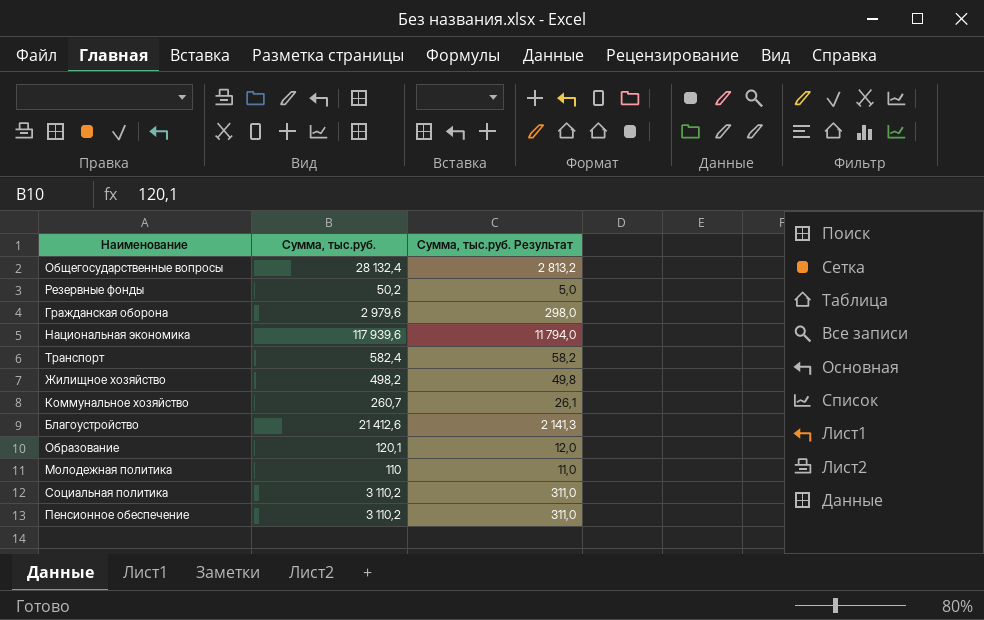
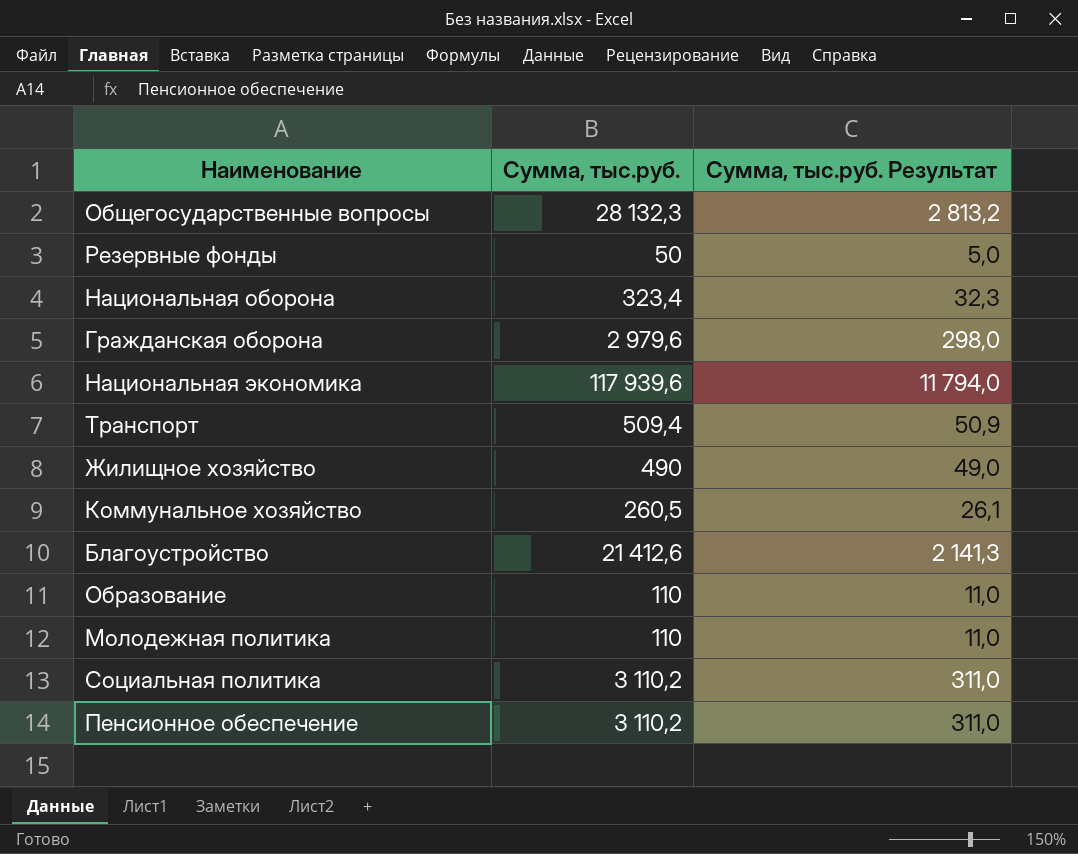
Общегосударственные вопросы | Сумма, тыс.руб.: 28 132,4 -> 28 132,3
Резервные фонды | Сумма, тыс.руб.: 50,2 -> 50
row Национальная оборона: none -> 323,4 | 32,3
Транспорт | Сумма, тыс.руб.: 582,4 -> 509,4
Транспорт | Сумма, тыс.руб. Результат: 58,2 -> 50,9
Жилищное хозяйство | Сумма, тыс.руб.: 498,2 -> 490
Жилищное хозяйство | Сумма, тыс.руб. Результат: 49,8 -> 49,0
Коммунальное хозяйство | Сумма, тыс.руб.: 260,7 -> 260,5
Образование | Сумма, тыс.руб.: 120,1 -> 110
Образование | Сумма, тыс.руб. Результат: 12,0 -> 11,0

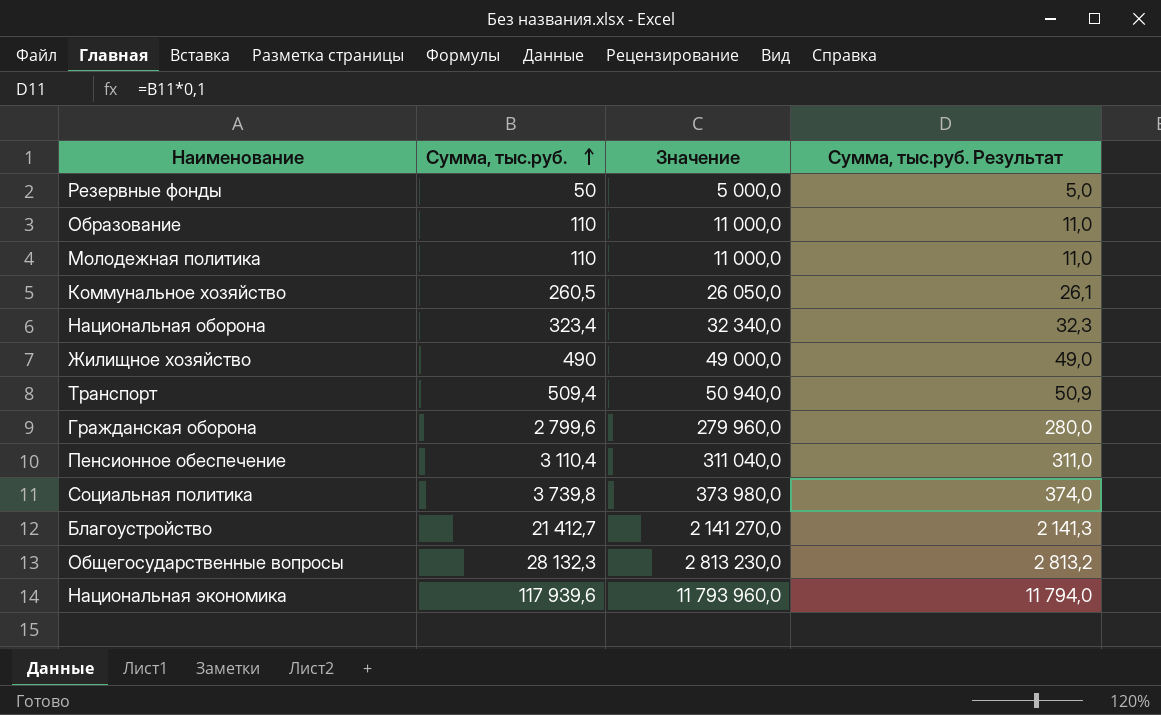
row order: none -> Сумма, тыс.руб. ascending
column Значение | formula: none -> [Сумма, тыс.руб.] * 100
Гражданская оборона | Сумма, тыс.руб.: 2 979,6 -> 2 799,6
Гражданская оборона | Сумма, тыс.руб. Результат: 298,0 -> 280,0
Пенсионное обеспечение | Сумма, тыс.руб.: 3 110,2 -> 3 110,4
Социальная политика | Сумма, тыс.руб.: 3 110,2 -> 3 739,8
Социальная политика | Сумма, тыс.руб. Результат: 311,0 -> 374,0
Благоустройство | Сумма, тыс.руб.: 21 412,6 -> 21 412,7

